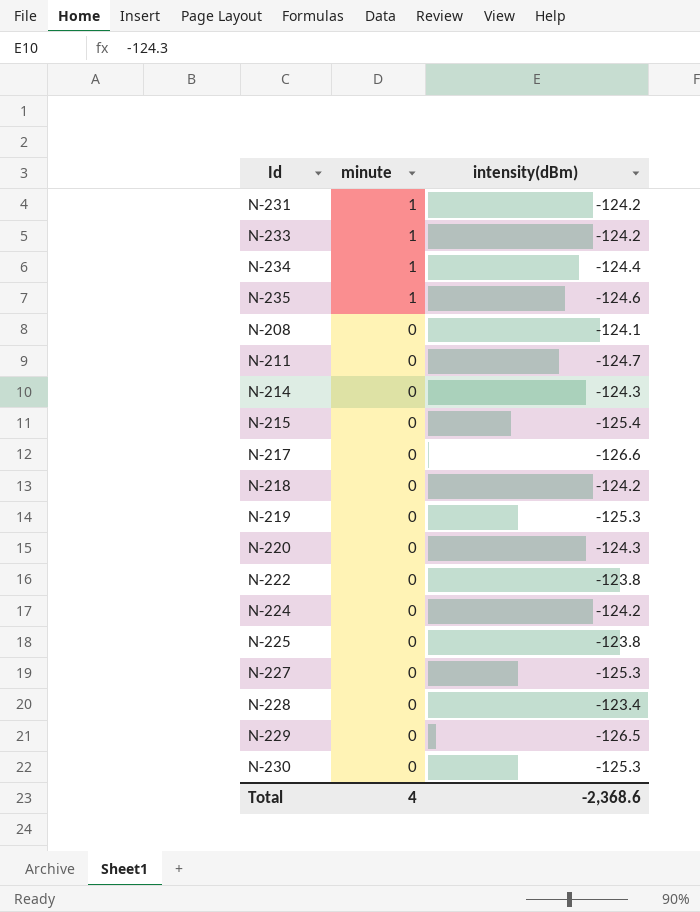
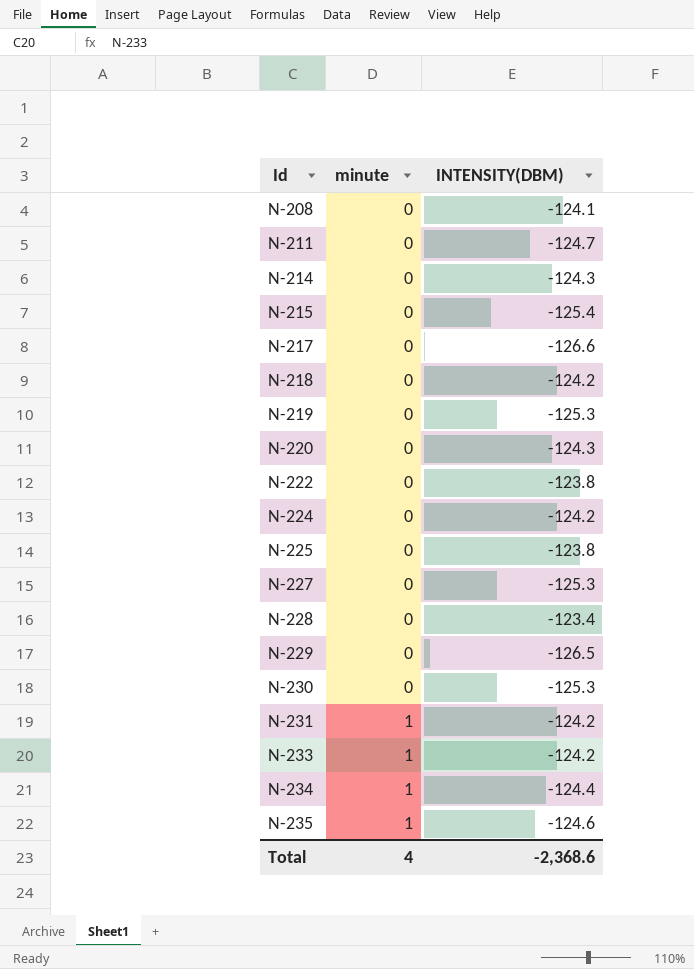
row order: minute descending -> Id ascending
column name: intensity(dBm) -> INTENSITY(DBM)

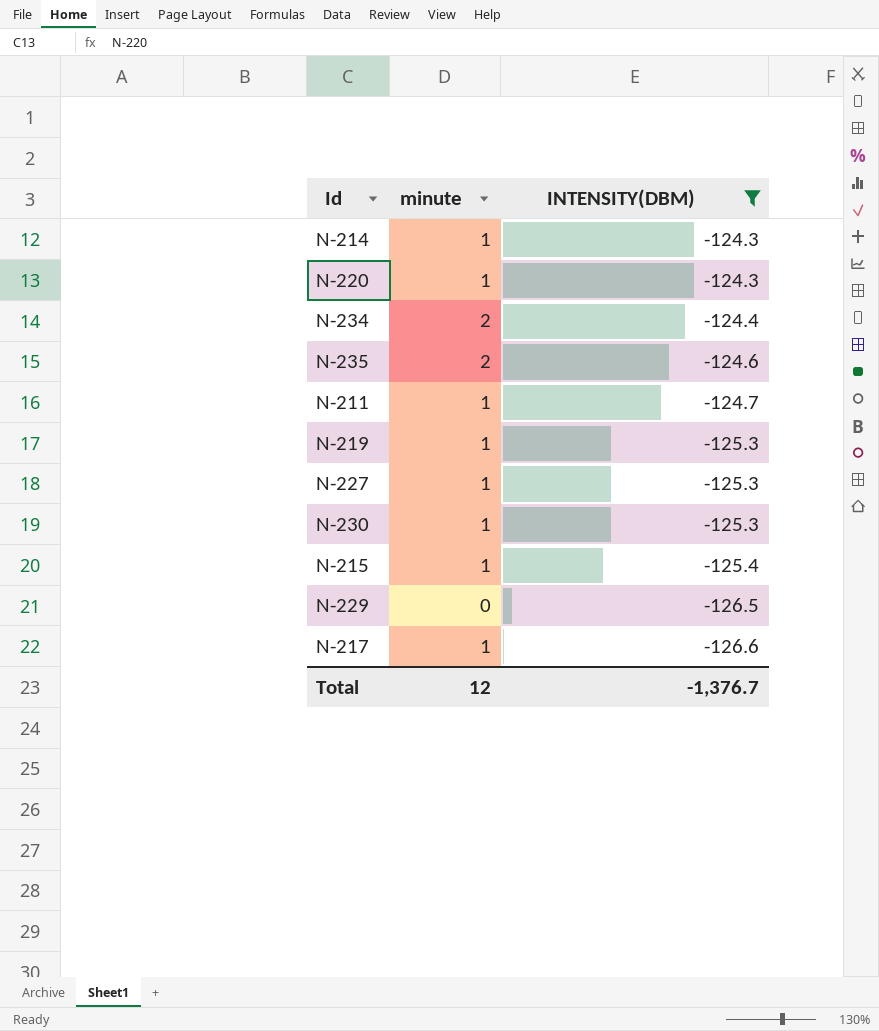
filter: none -> INTENSITY(DBM) <= -124.3
row order: Id ascending -> INTENSITY(DBM) descending
N-214 | minute: 0 -> 1
N-220 | minute: 0 -> 1
N-234 | minute: 1 -> 2
N-235 | minute: 1 -> 2
N-211 | minute: 0 -> 1
N-219 | minute: 0 -> 1
N-227 | minute: 0 -> 1
N-230 | minute: 0 -> 1
N-215 | minute: 0 -> 1
N-217 | minute: 0 -> 1
Total | minute: 4 -> 12
Total | INTENSITY(DBM): -2,368.6 -> -1,376.7

